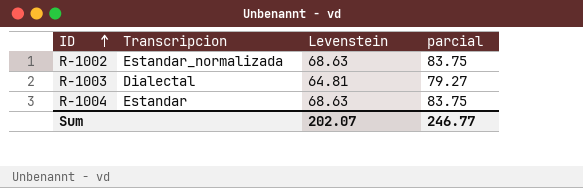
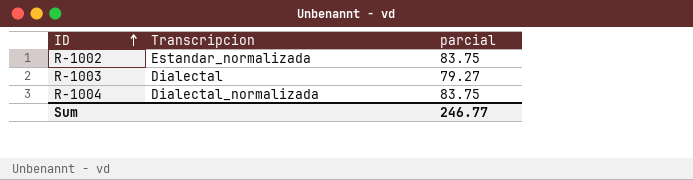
column Levenstein | position: 3 -> none
R-1004 | Transcripcion: Estandar -> Dialectal_normalizada

